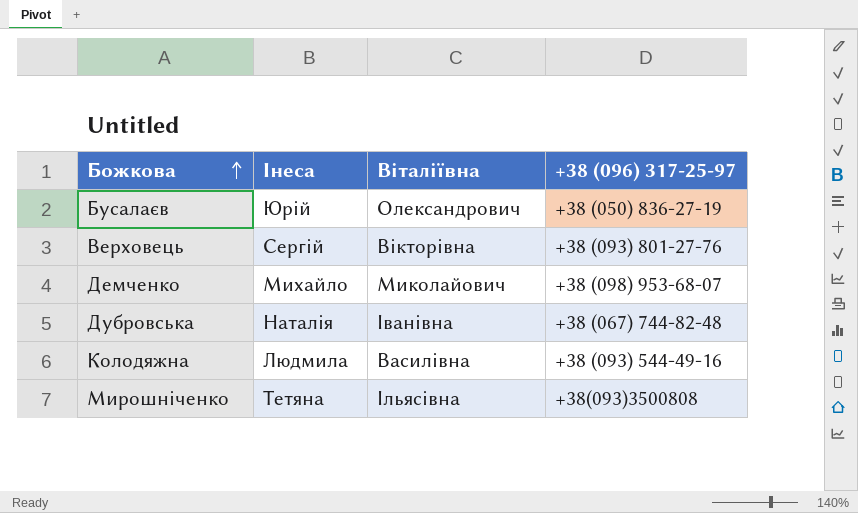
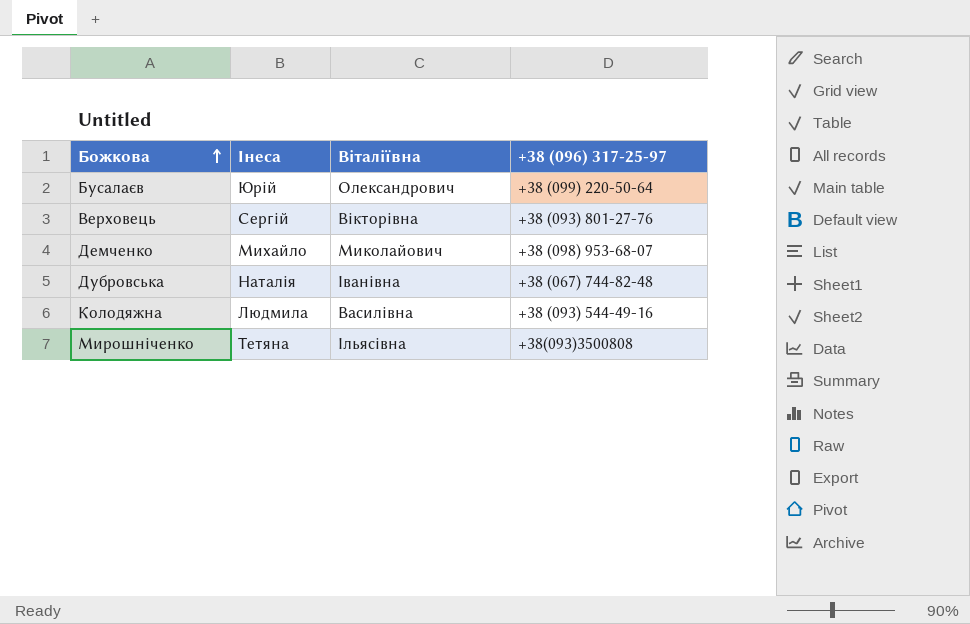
Бусалаєв | +38 (096) 317-25-97: +38 (050) 836-27-19 -> +38 (099) 220-50-64

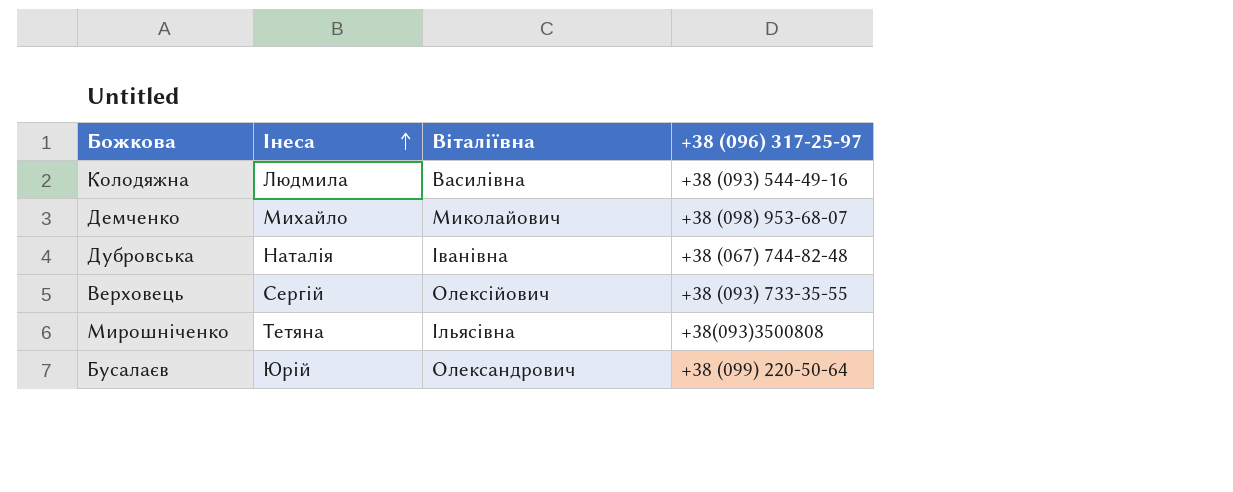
row order: Божкова ascending -> Інеса ascending
Верховець | Віталіївна: Вікторівна -> Олексійович
Верховець | +38 (096) 317-25-97: +38 (093) 801-27-76 -> +38 (093) 733-35-55

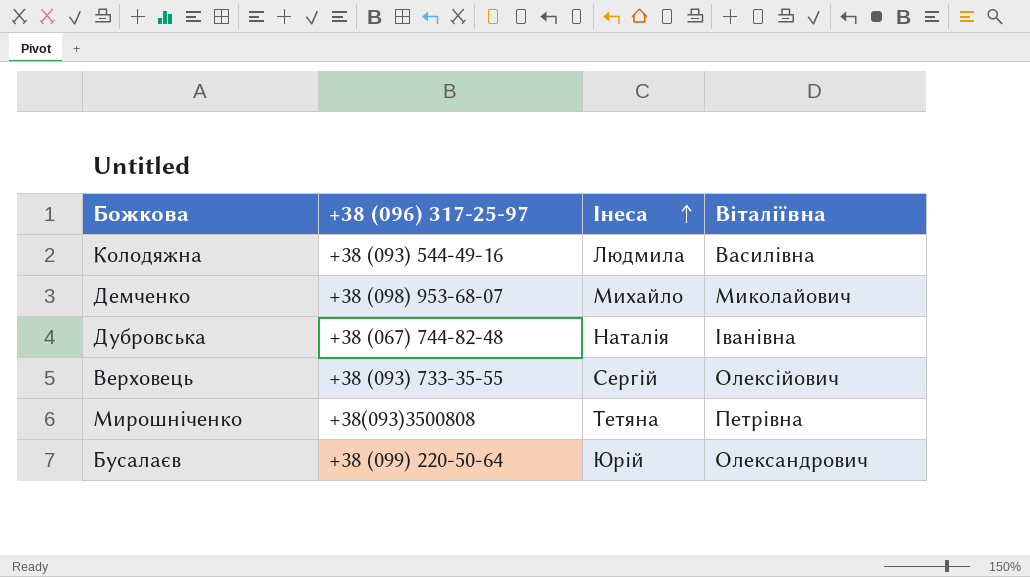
column +38 (096) 317-25-97 | position: 4 -> 2
Мирошніченко | Віталіївна: Ільясівна -> Петрівна

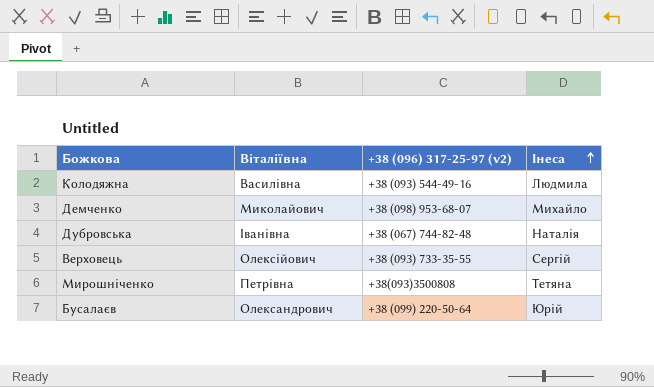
column Віталіївна | position: 4 -> 2
column name: +38 (096) 317-25-97 -> +38 (096) 317-25-97 (v2)

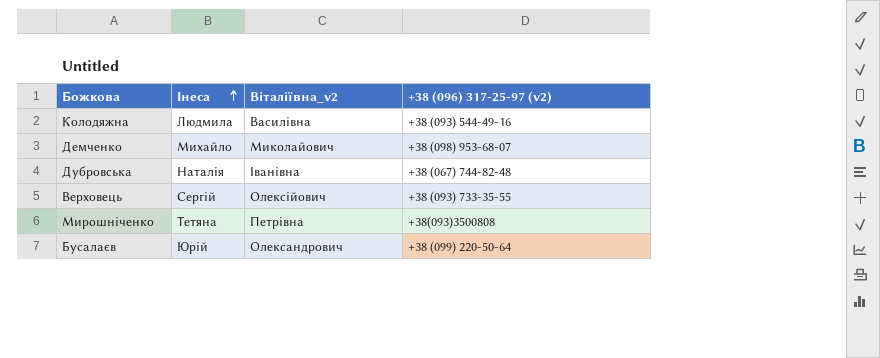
column Інеса | position: 4 -> 2
column name: Віталіївна -> Віталіївна_v2

